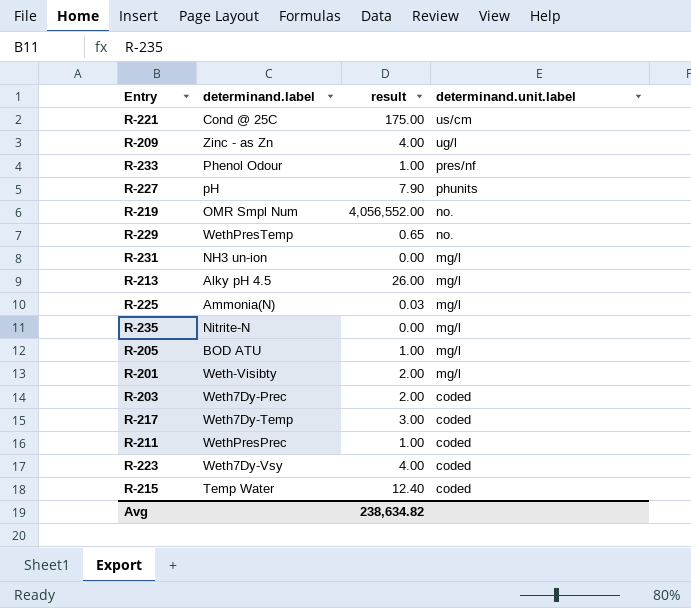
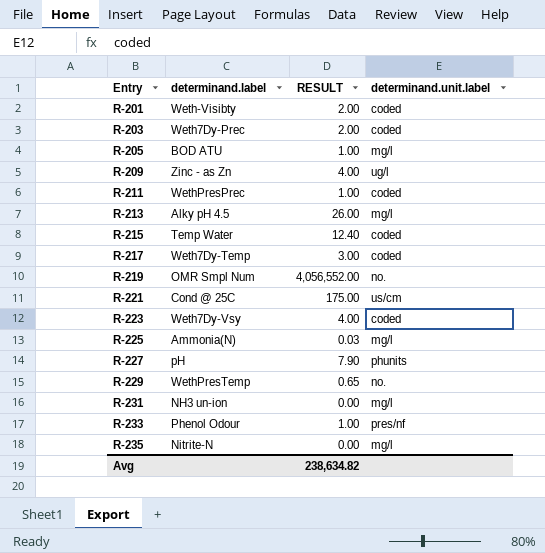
row order: determinand.unit.label descending -> Entry ascending
column name: result -> RESULT
R-201 | determinand.unit.label: mg/l -> coded

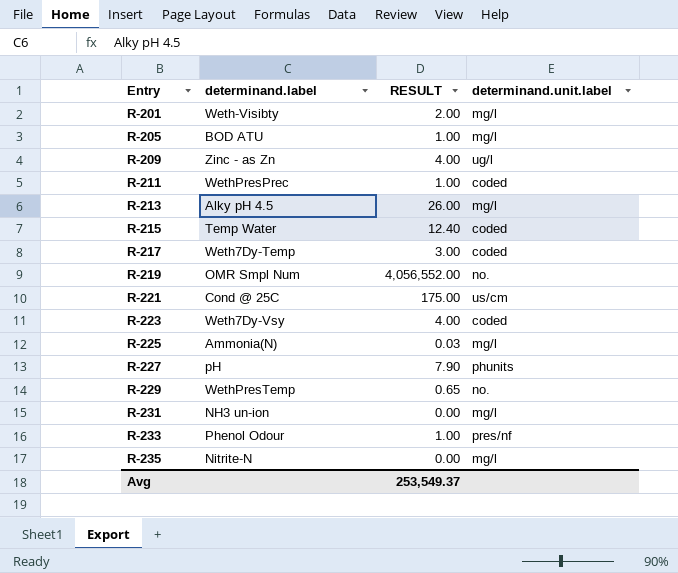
row R-203: Weth7Dy-Prec | 2.00 | coded -> none
R-201 | determinand.unit.label: coded -> mg/l
Avg | RESULT: 238,634.82 -> 253,549.37

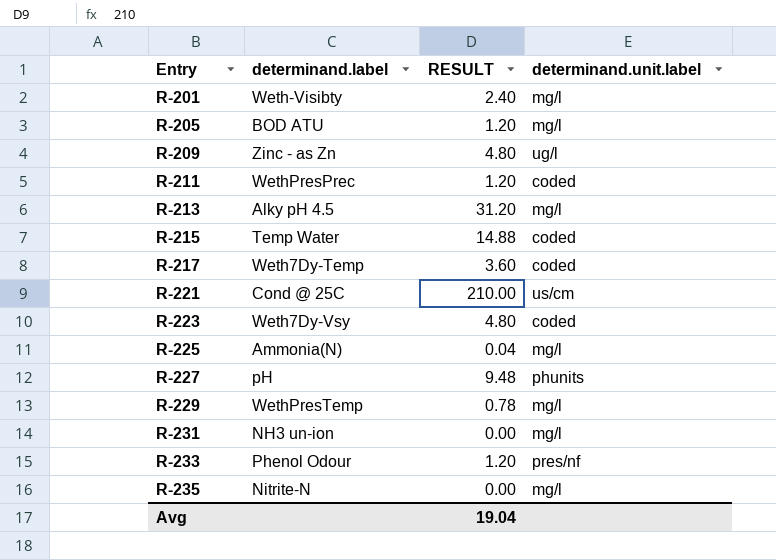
row R-219: OMR Smpl Num | 4,056,552.00 | no. -> none
R-201 | RESULT: 2.00 -> 2.40
R-205 | RESULT: 1.00 -> 1.20
R-209 | RESULT: 4.00 -> 4.80
R-211 | RESULT: 1.00 -> 1.20
R-213 | RESULT: 26.00 -> 31.20
R-215 | RESULT: 12.40 -> 14.88
R-217 | RESULT: 3.00 -> 3.60
R-221 | RESULT: 175.00 -> 210.00
R-223 | RESULT: 4.00 -> 4.80
R-225 | RESULT: 0.03 -> 0.04
R-227 | RESULT: 7.90 -> 9.48
R-229 | RESULT: 0.65 -> 0.78
R-229 | determinand.unit.label: no. -> mg/l
R-233 | RESULT: 1.00 -> 1.20
Avg | RESULT: 253,549.37 -> 19.04

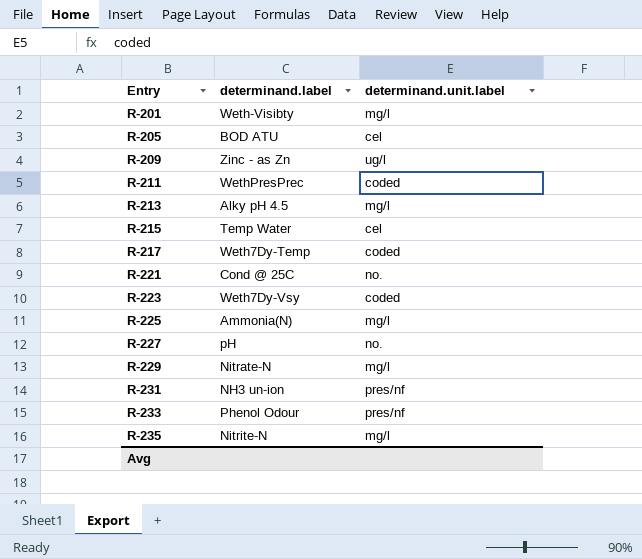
column RESULT | position: 3 -> none
R-205 | determinand.unit.label: mg/l -> cel
R-215 | determinand.unit.label: coded -> cel
R-221 | determinand.unit.label: us/cm -> no.
R-227 | determinand.unit.label: phunits -> no.
R-229 | determinand.label: WethPresTemp -> Nitrate-N
R-231 | determinand.unit.label: mg/l -> pres/nf

